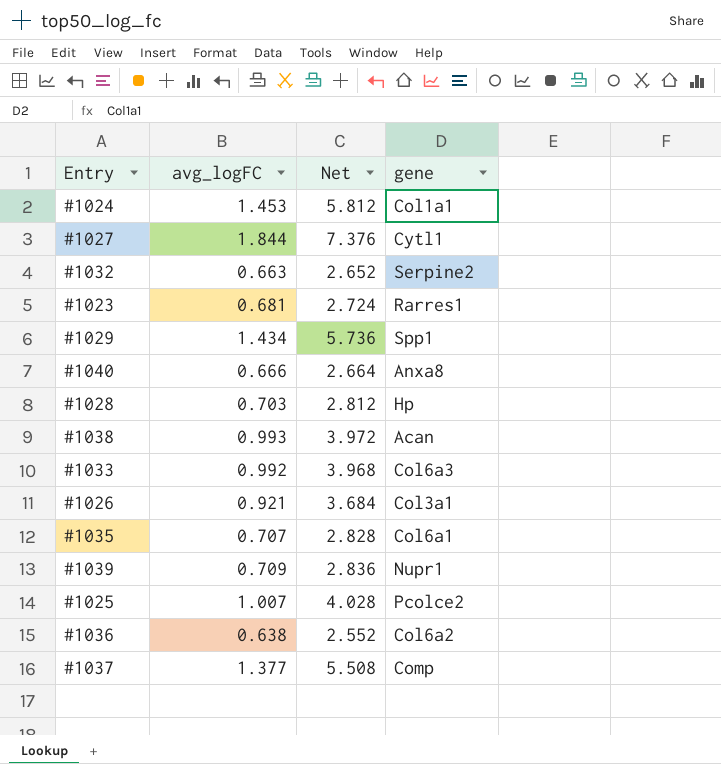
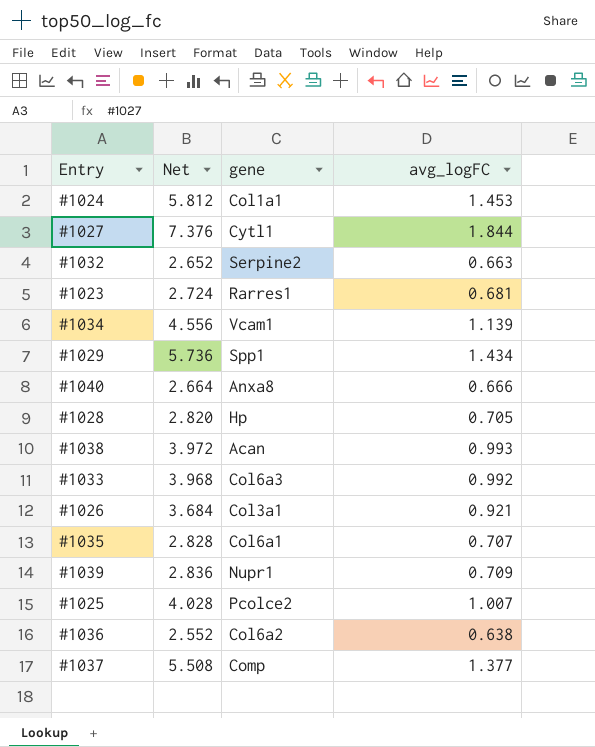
column avg_logFC | position: 2 -> 4
row #1034: none -> 4.556 | Vcam1 | 1.139
#1028 | Net: 2.812 -> 2.820
#1028 | avg_logFC: 0.703 -> 0.705

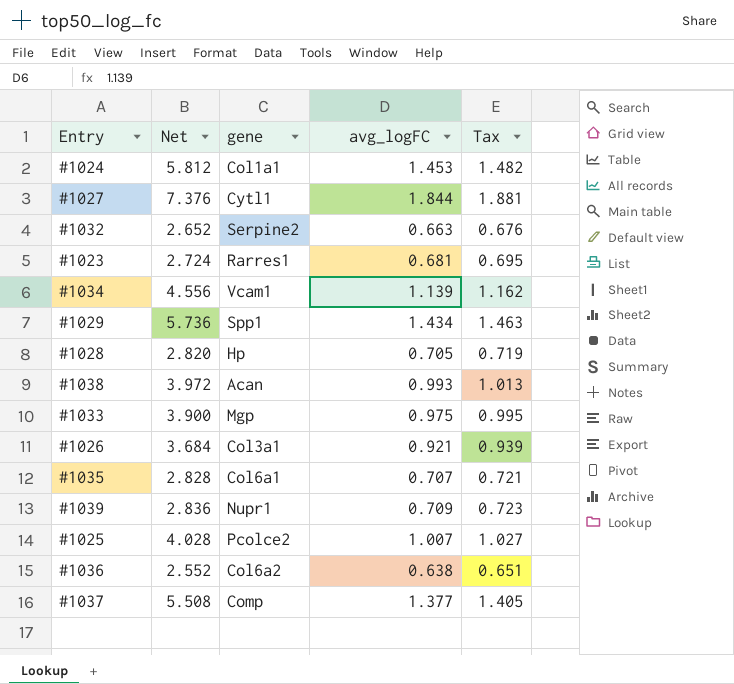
column Tax | formula: none -> [avg_logFC] * 1.02
row #1040: 2.664 | Anxa8 | 0.666 -> none
#1033 | Net: 3.968 -> 3.900
#1033 | gene: Col6a3 -> Mgp
#1033 | avg_logFC: 0.992 -> 0.975

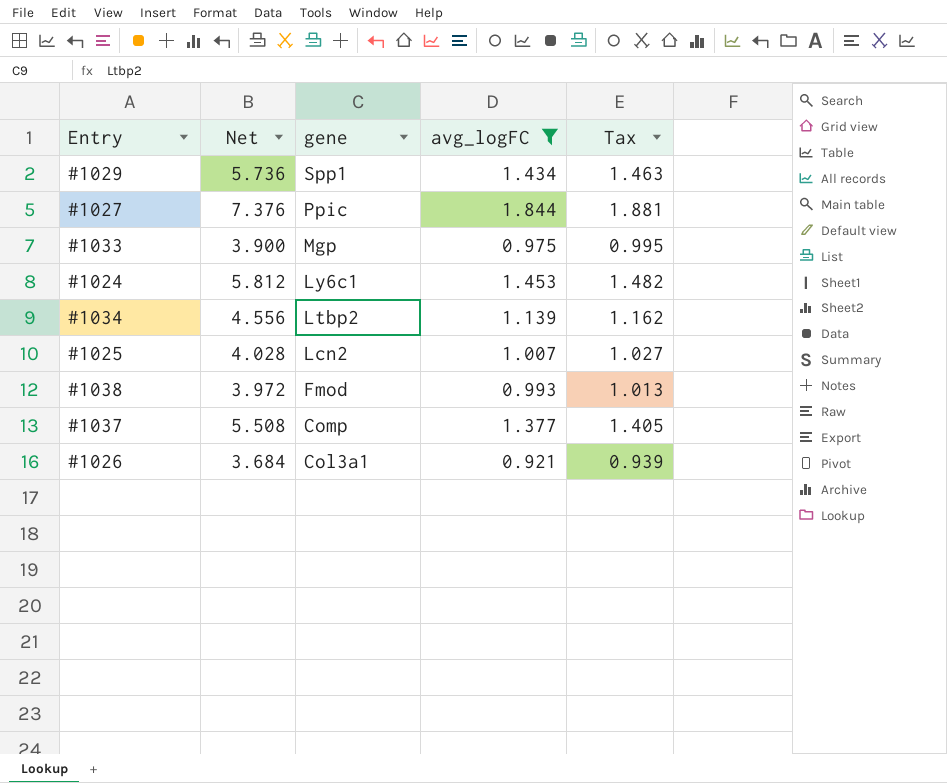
filter: none -> avg_logFC >= 0.921
row order: none -> gene descending
#1027 | gene: Cytl1 -> Ppic
#1024 | gene: Col1a1 -> Ly6c1
#1034 | gene: Vcam1 -> Ltbp2
#1025 | gene: Pcolce2 -> Lcn2
#1038 | gene: Acan -> Fmod

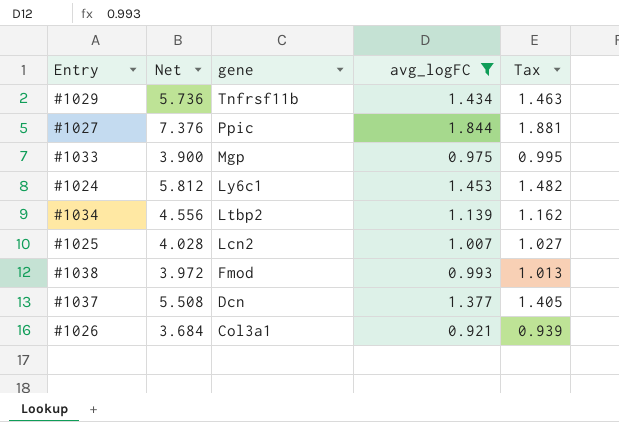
#1029 | gene: Spp1 -> Tnfrsf11b
#1037 | gene: Comp -> Dcn

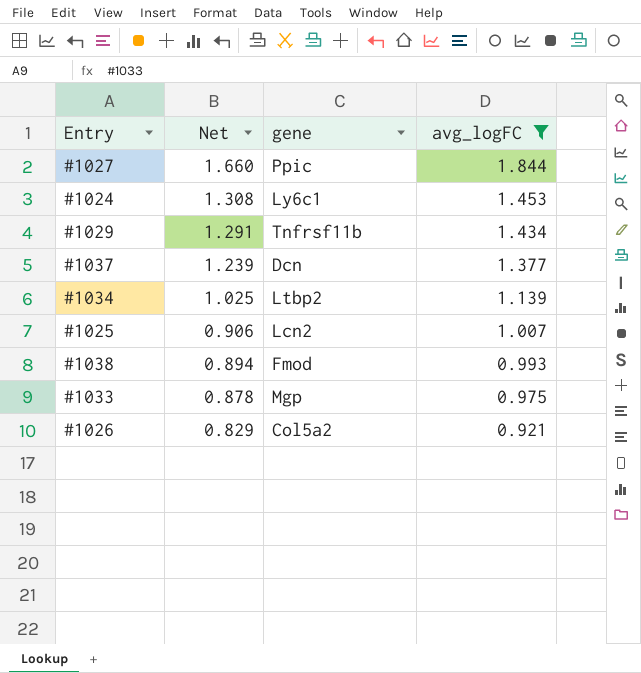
row order: gene descending -> Net descending
column Tax | formula: [avg_logFC] * 1.02 -> none
column Net | formula: [avg_logFC] * 4 -> [avg_logFC] * 0.9
#1026 | gene: Col3a1 -> Col5a2

